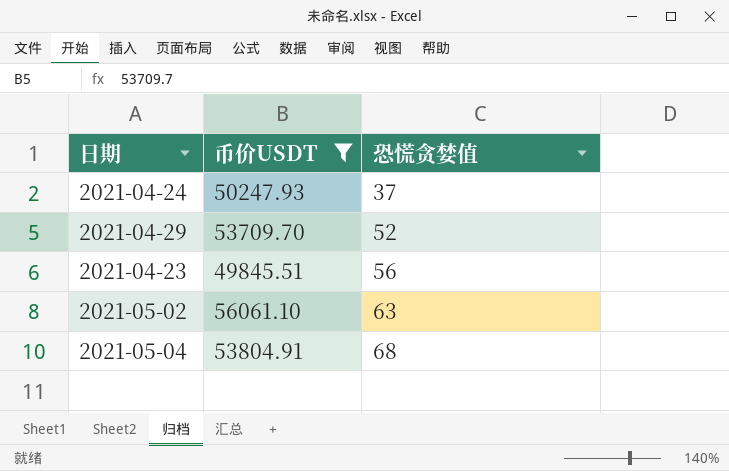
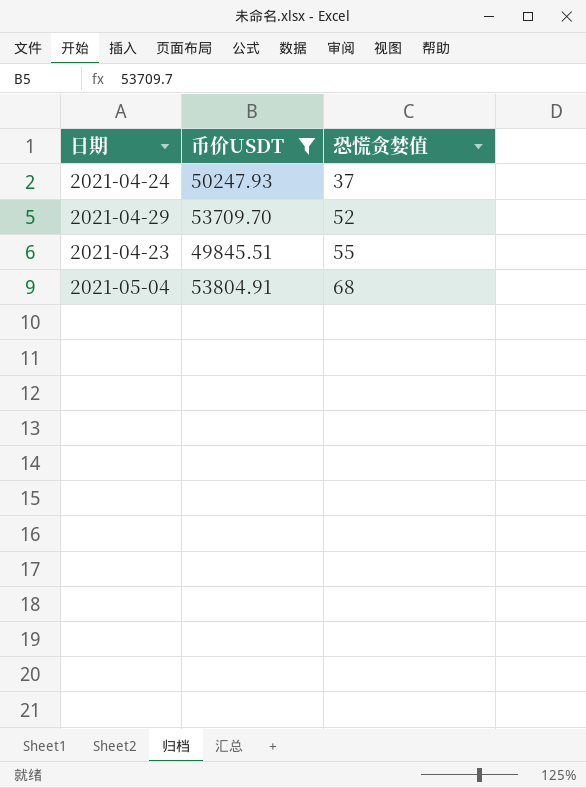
row 2021-05-02: 56061.10 | 63 -> none
2021-04-23 | 恐慌贪婪值: 56 -> 55

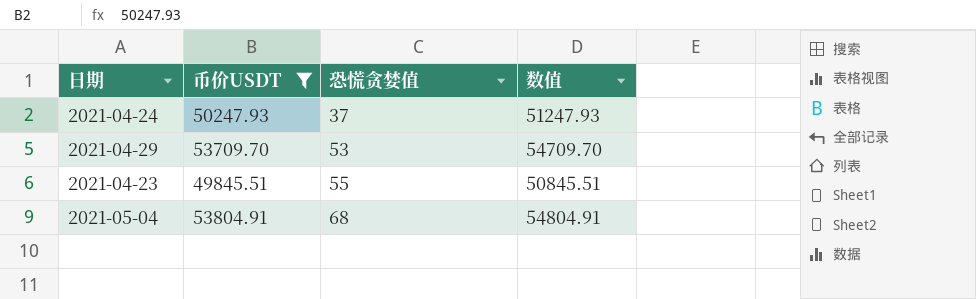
column 数值 | formula: none -> [币价USDT] + 1000
2021-04-29 | 恐慌贪婪值: 52 -> 53

